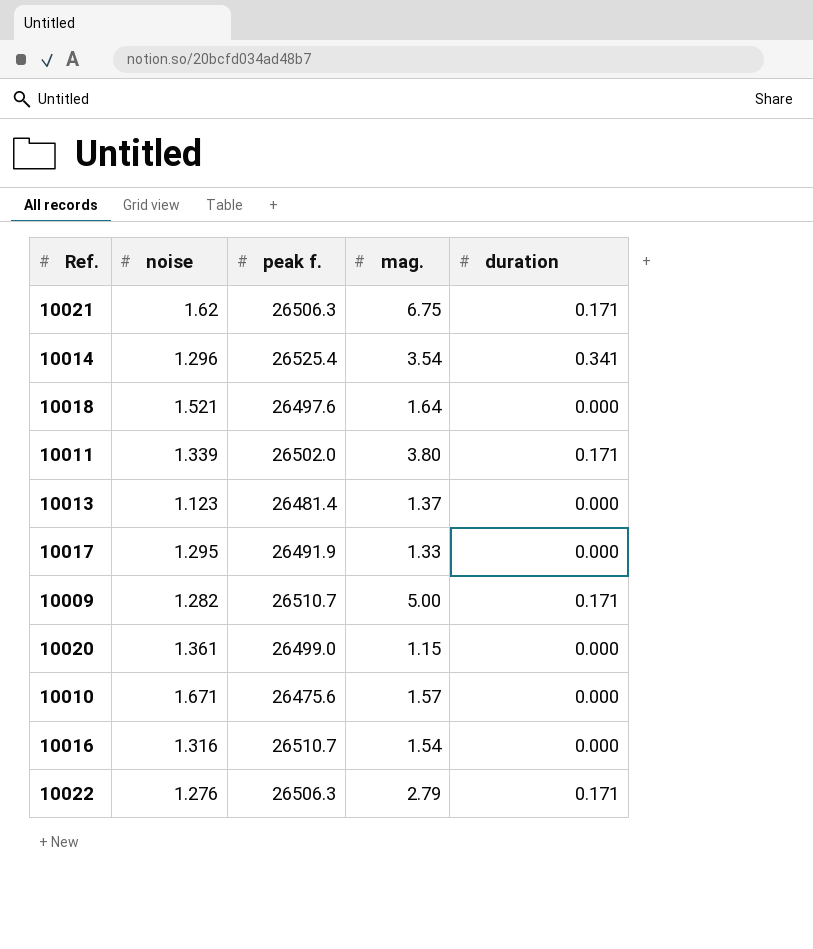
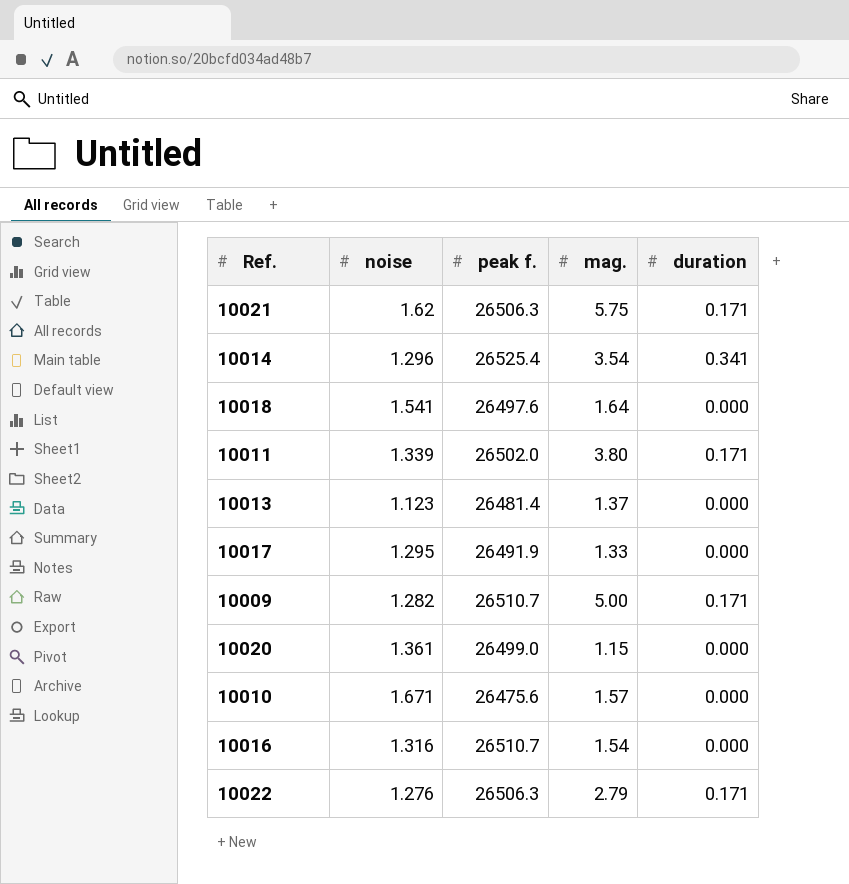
10021 | mag.: 6.75 -> 5.75
10018 | noise: 1.521 -> 1.541

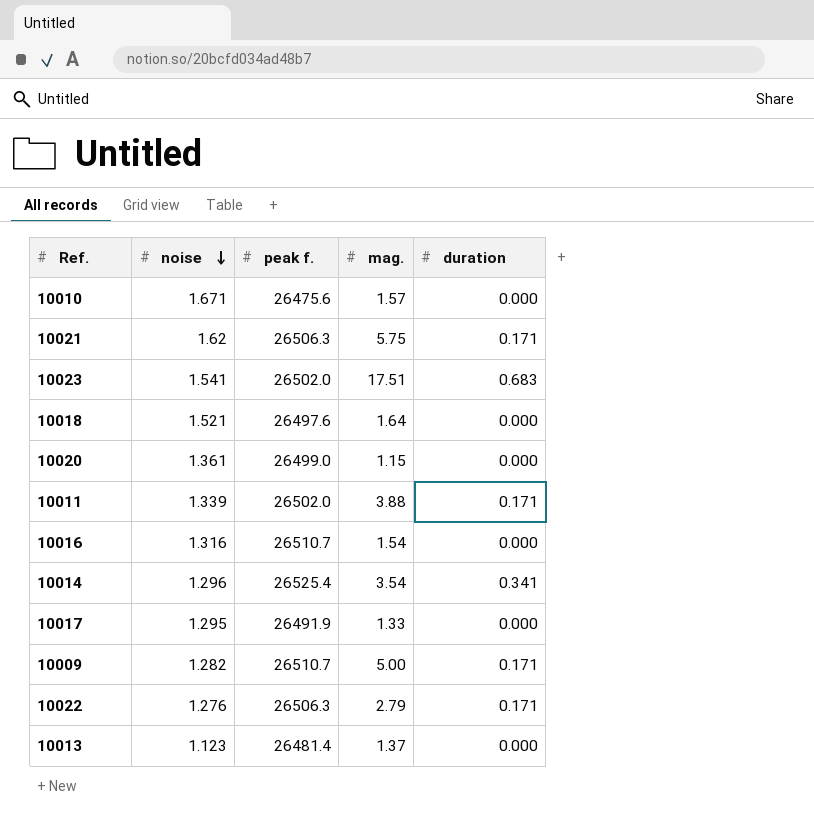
row order: none -> noise descending
row 10023: none -> 1.541 | 26502.0 | 17.51 | 0.683
10018 | noise: 1.541 -> 1.521
10011 | mag.: 3.80 -> 3.88

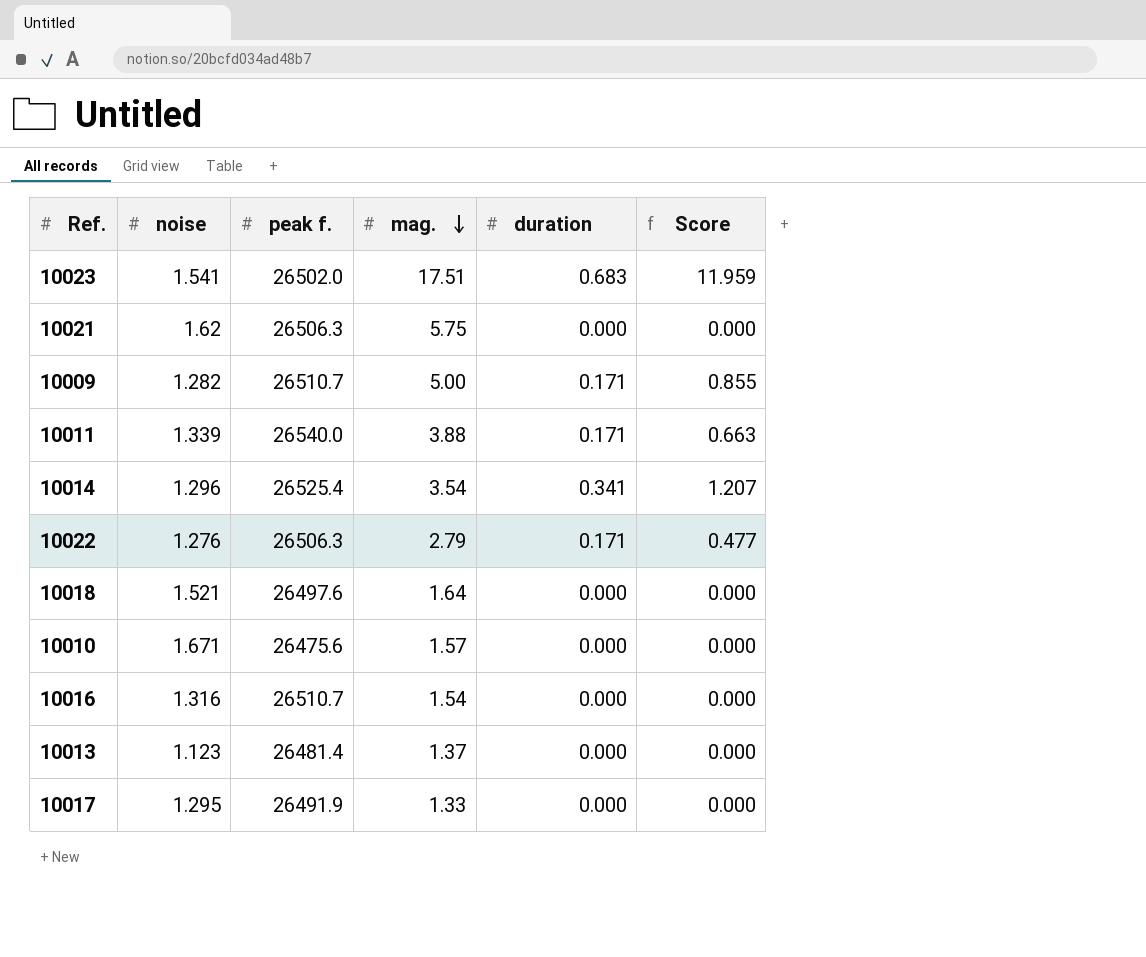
row order: noise descending -> mag. descending
column Score | formula: none -> [mag.] * [duration]
row 10020: 1.361 | 26499.0 | 1.15 | 0.000 -> none
10021 | duration: 0.171 -> 0.000
10011 | peak f.: 26502.0 -> 26540.0

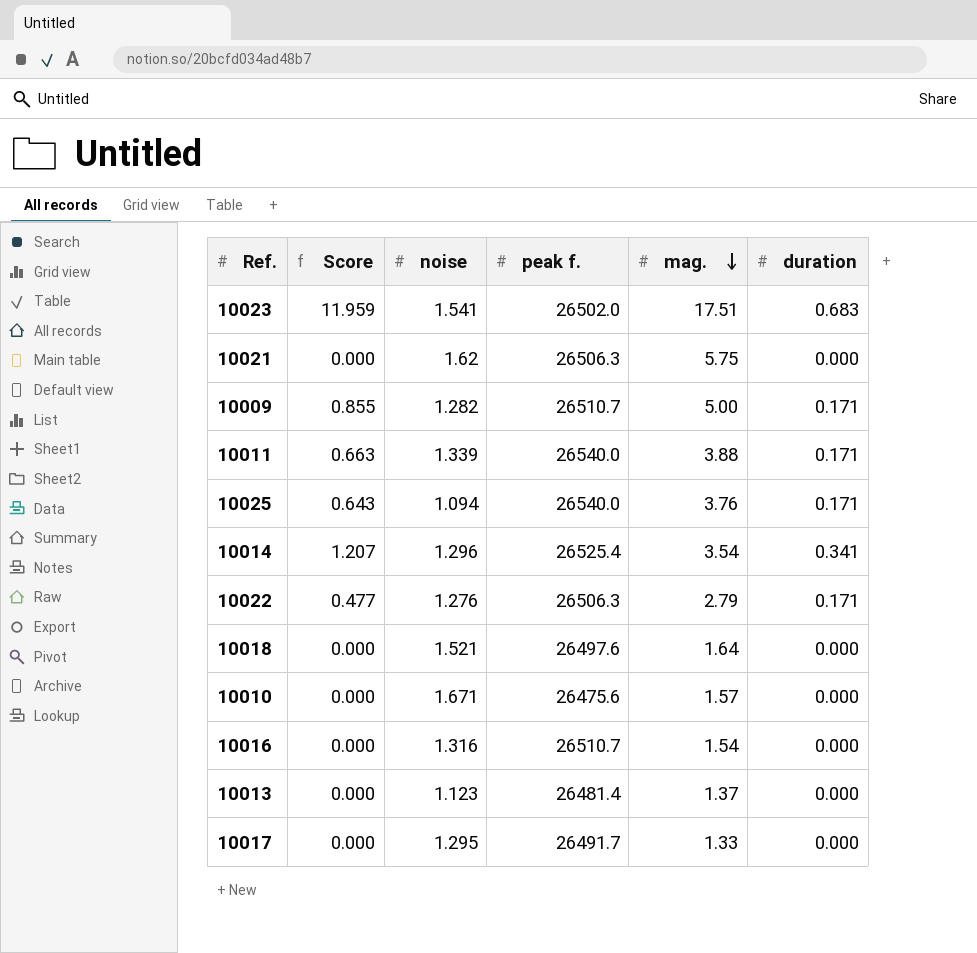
column Score | position: 6 -> 2
row 10025: none -> 0.643 | 1.094 | 26540.0 | 3.76 | 0.171
10017 | peak f.: 26491.9 -> 26491.7

